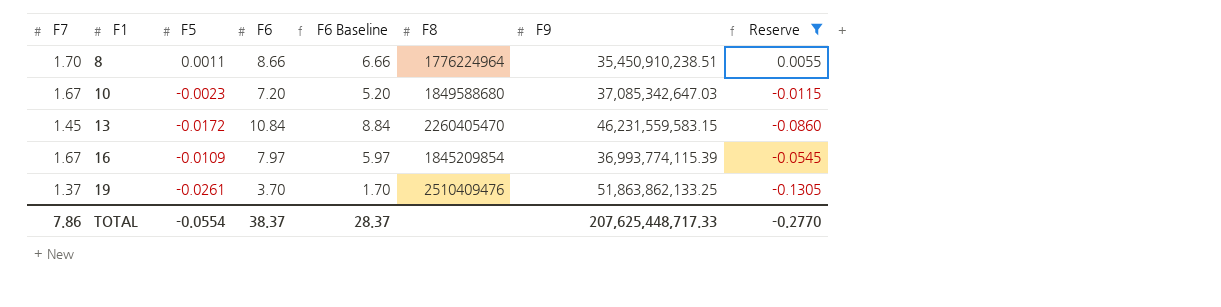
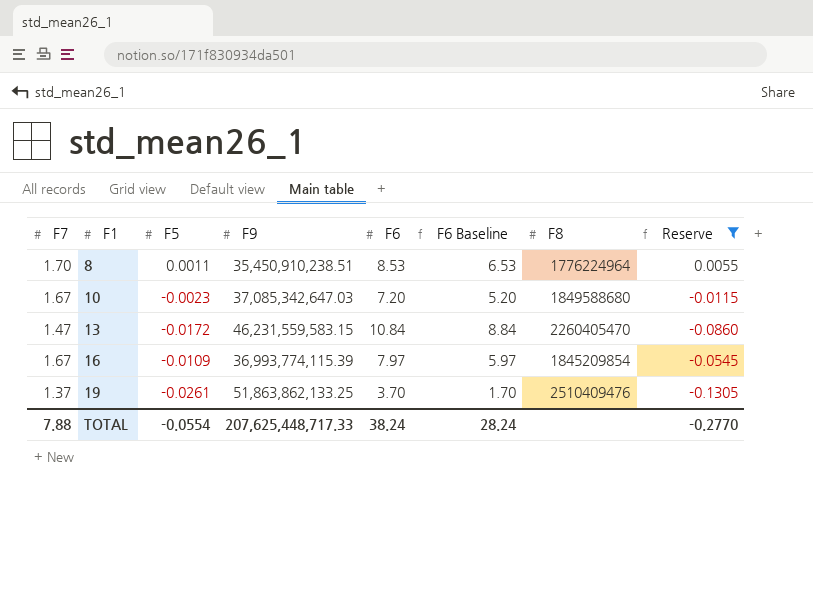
column F9 | position: 7 -> 4
8 | F6: 8.66 -> 8.53
8 | F6 Baseline: 6.66 -> 6.53
13 | F7: 1.45 -> 1.47
TOTAL | F7: 7.86 -> 7.88
TOTAL | F6: 38.37 -> 38.24
TOTAL | F6 Baseline: 28.37 -> 28.24

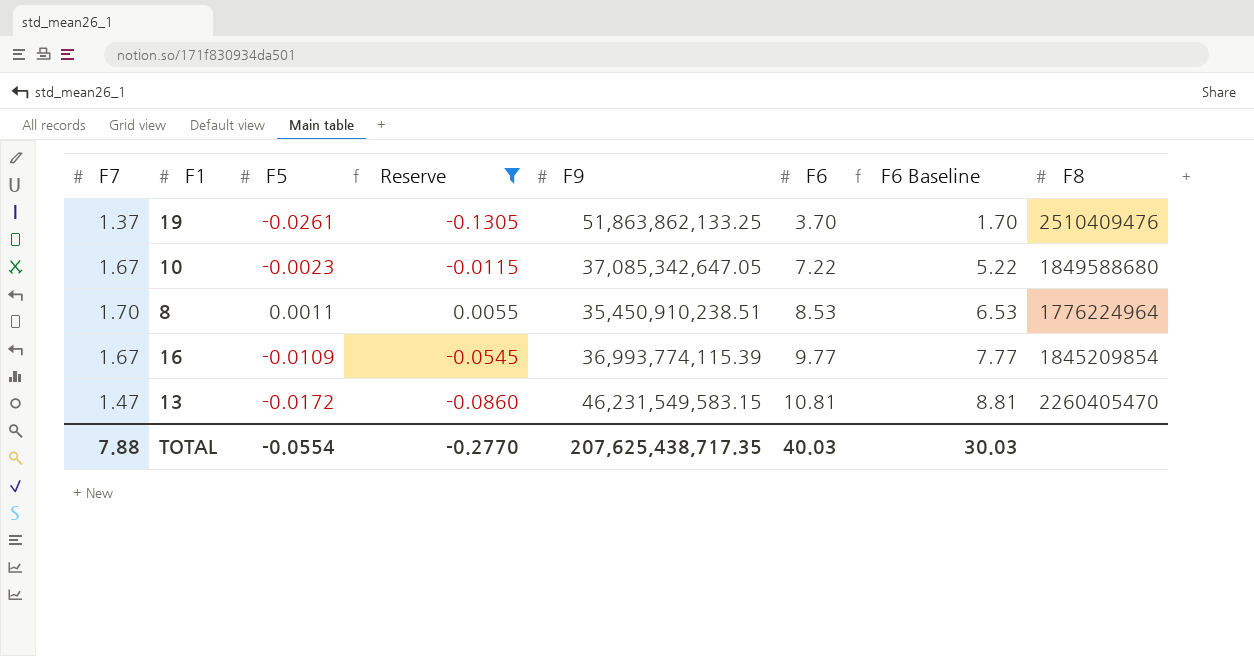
row order: F1 ascending -> F6 ascending
column Reserve | position: 8 -> 4
10 | F9: 37,085,342,647.03 -> 37,085,342,647.05
10 | F6: 7.20 -> 7.22
10 | F6 Baseline: 5.20 -> 5.22
16 | F6: 7.97 -> 9.77
16 | F6 Baseline: 5.97 -> 7.77
13 | F9: 46,231,559,583.15 -> 46,231,549,583.15
13 | F6: 10.84 -> 10.81
13 | F6 Baseline: 8.84 -> 8.81
TOTAL | F9: 207,625,448,717.33 -> 207,625,438,717.35
TOTAL | F6: 38.24 -> 40.03
TOTAL | F6 Baseline: 28.24 -> 30.03

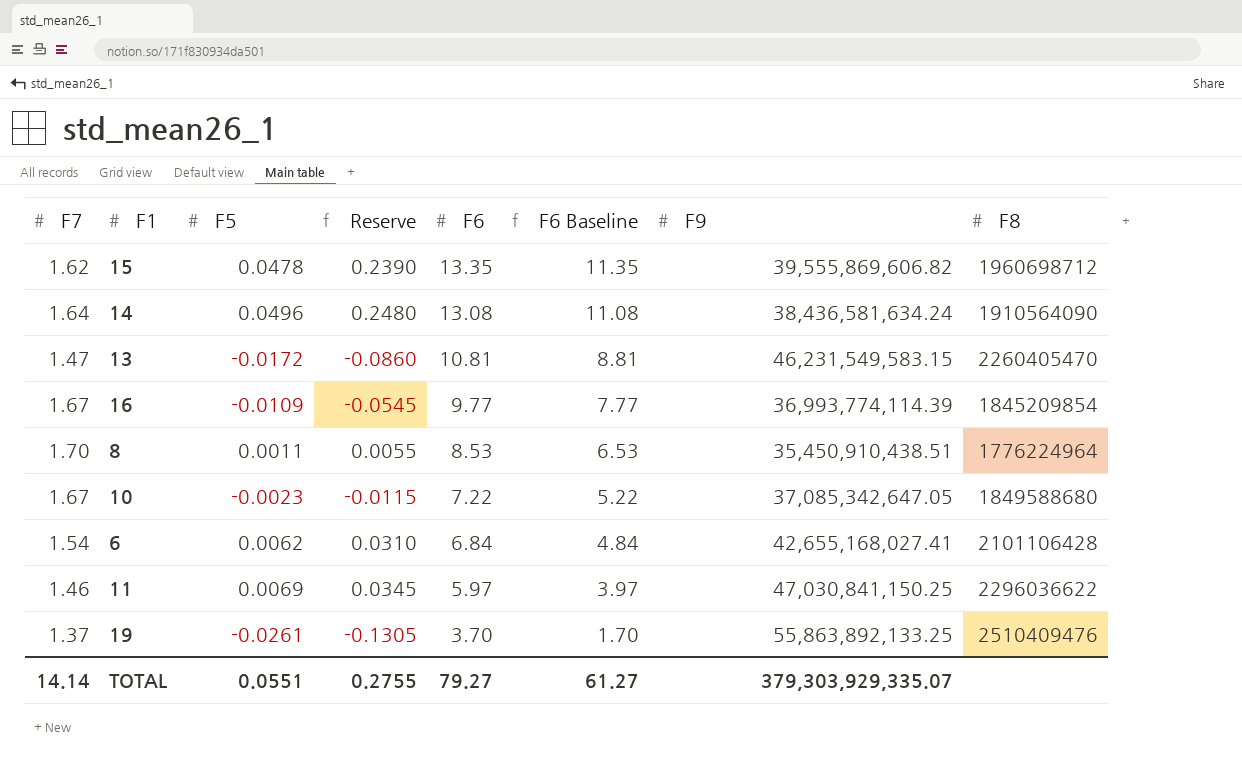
filter: Reserve <= 0.0055 -> none
row order: F6 ascending -> F6 descending
column F9 | position: 5 -> 7
16 | F9: 36,993,774,115.39 -> 36,993,774,114.39
8 | F9: 35,450,910,238.51 -> 35,450,910,438.51
19 | F9: 51,863,862,133.25 -> 55,863,892,133.25
TOTAL | F7: 7.88 -> 14.14
TOTAL | F5: -0.0554 -> 0.0551
TOTAL | Reserve: -0.2770 -> 0.2755
TOTAL | F6: 40.03 -> 79.27
TOTAL | F6 Baseline: 30.03 -> 61.27
TOTAL | F9: 207,625,438,717.35 -> 379,303,929,335.07

